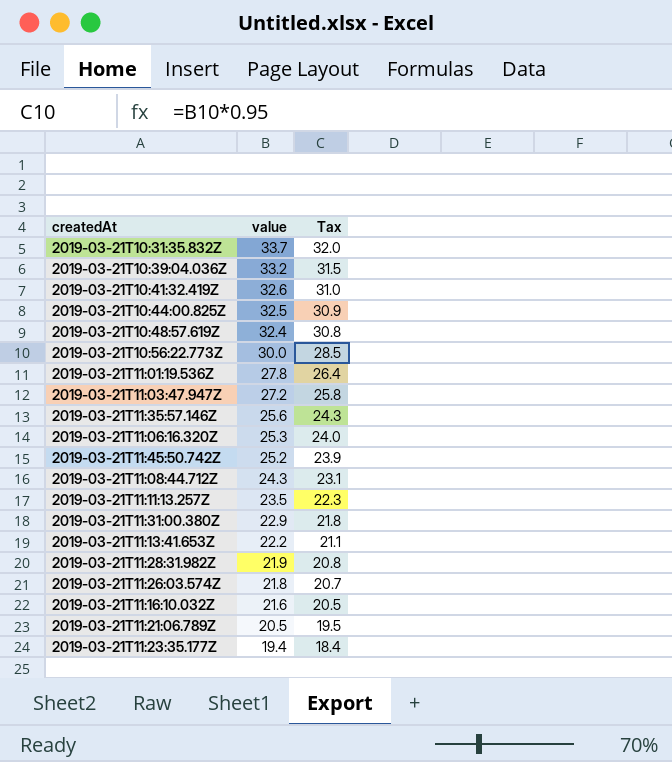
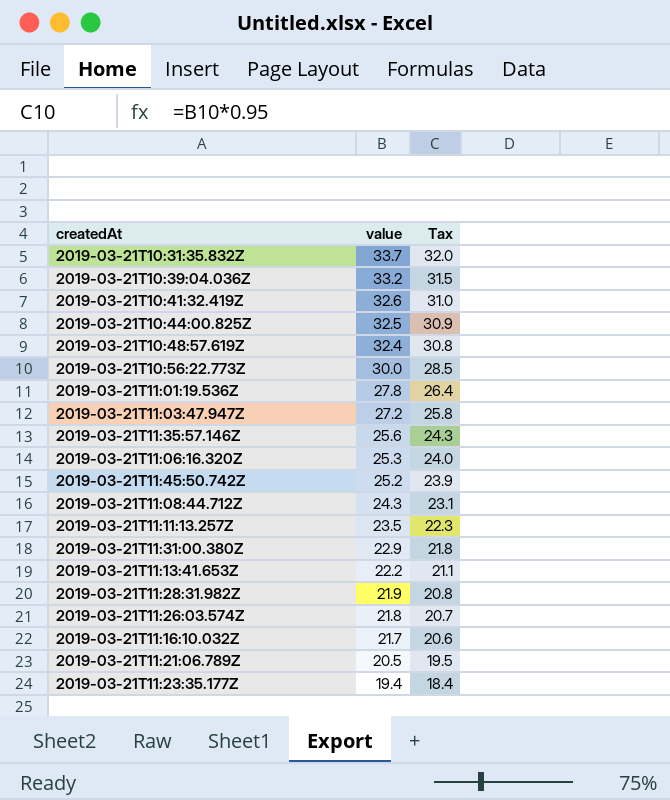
2019-03-21T11:16:10.032Z | value: 21.6 -> 21.7
2019-03-21T11:16:10.032Z | Tax: 20.5 -> 20.6

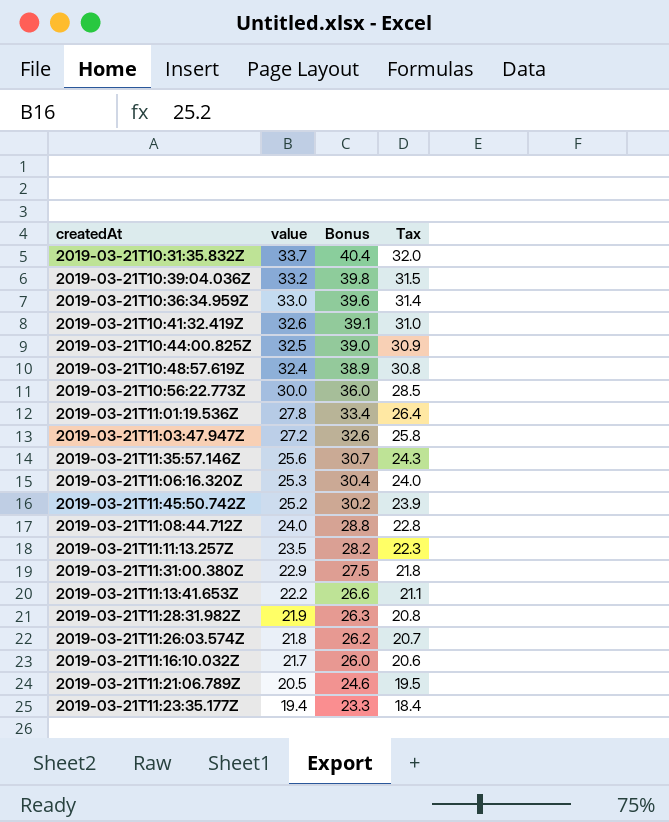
column Bonus | formula: none -> [value] * 1.2
row 2019-03-21T10:36:34.959Z: none -> 33.0 | 39.6 | 31.4
2019-03-21T11:08:44.712Z | value: 24.3 -> 24.0
2019-03-21T11:08:44.712Z | Tax: 23.1 -> 22.8

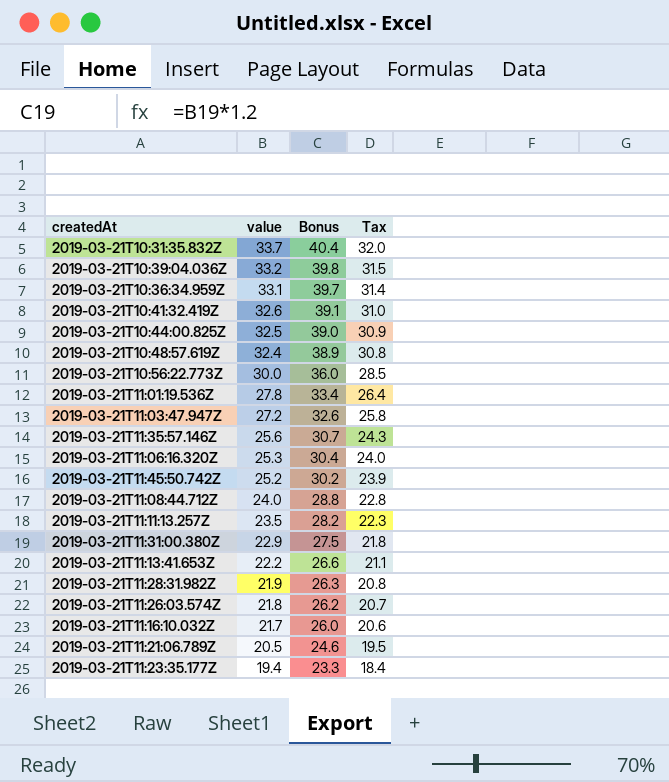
2019-03-21T10:36:34.959Z | value: 33.0 -> 33.1
2019-03-21T10:36:34.959Z | Bonus: 39.6 -> 39.7

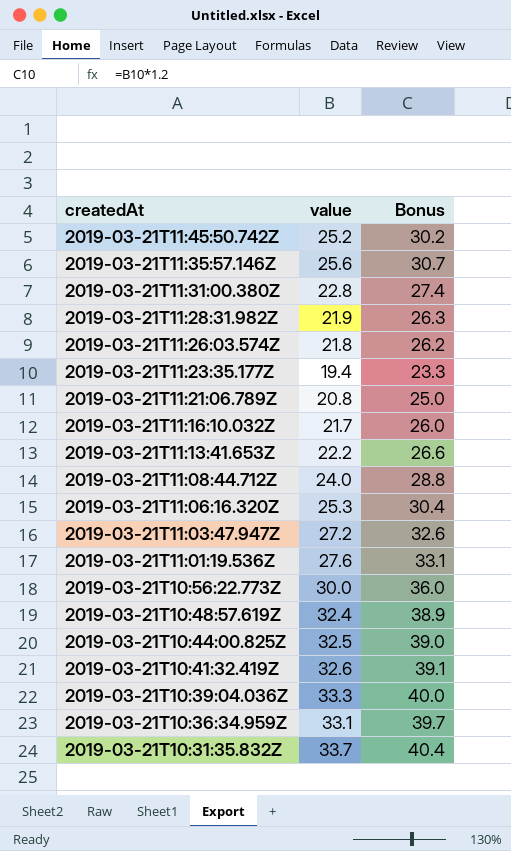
row order: value descending -> createdAt descending
column Tax | formula: [value] * 0.95 -> none
row 2019-03-21T11:11:13.257Z: 23.5 | 28.2 | 22.3 -> none
2019-03-21T11:31:00.380Z | value: 22.9 -> 22.8
2019-03-21T11:31:00.380Z | Bonus: 27.5 -> 27.4
2019-03-21T11:21:06.789Z | value: 20.5 -> 20.8
2019-03-21T11:21:06.789Z | Bonus: 24.6 -> 25.0
2019-03-21T11:01:19.536Z | value: 27.8 -> 27.6
2019-03-21T11:01:19.536Z | Bonus: 33.4 -> 33.1
2019-03-21T10:39:04.036Z | value: 33.2 -> 33.3
2019-03-21T10:39:04.036Z | Bonus: 39.8 -> 40.0

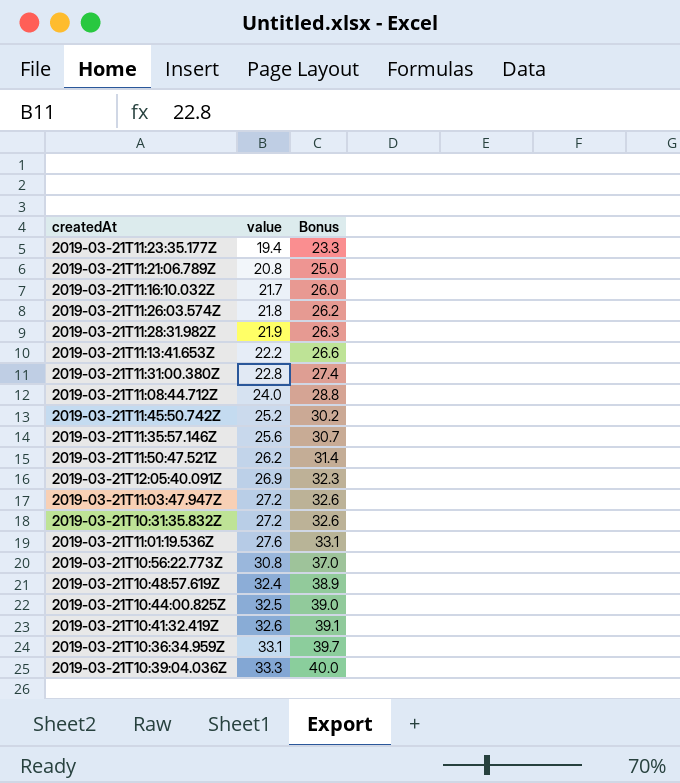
row order: createdAt descending -> value ascending
row 2019-03-21T11:06:16.320Z: 25.3 | 30.4 -> none
row 2019-03-21T11:50:47.521Z: none -> 26.2 | 31.4
row 2019-03-21T12:05:40.091Z: none -> 26.9 | 32.3
2019-03-21T10:31:35.832Z | value: 33.7 -> 27.2
2019-03-21T10:31:35.832Z | Bonus: 40.4 -> 32.6
2019-03-21T10:56:22.773Z | value: 30.0 -> 30.8
2019-03-21T10:56:22.773Z | Bonus: 36.0 -> 37.0

